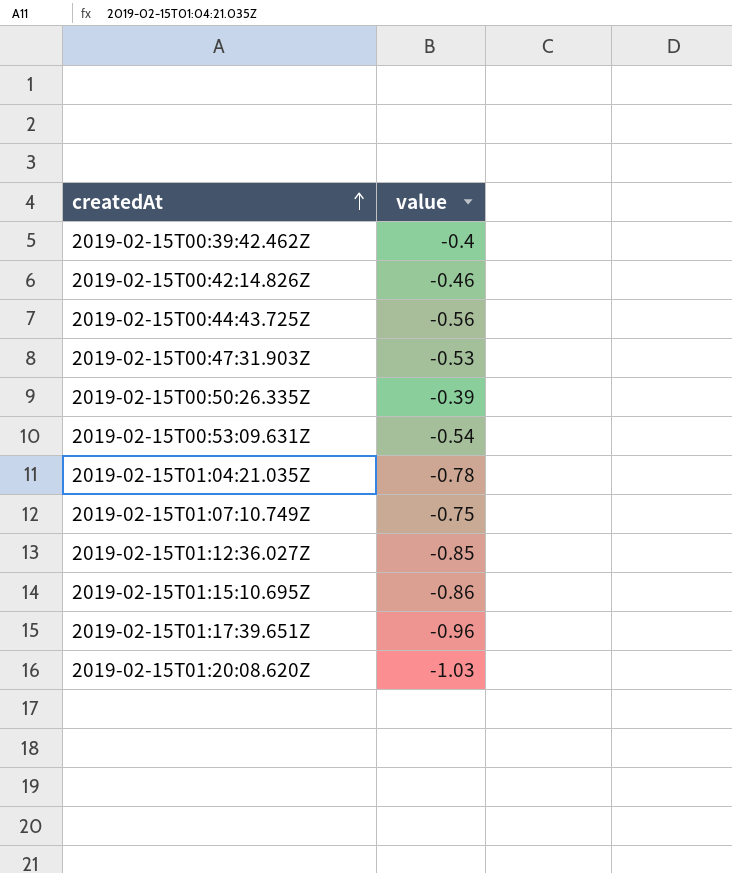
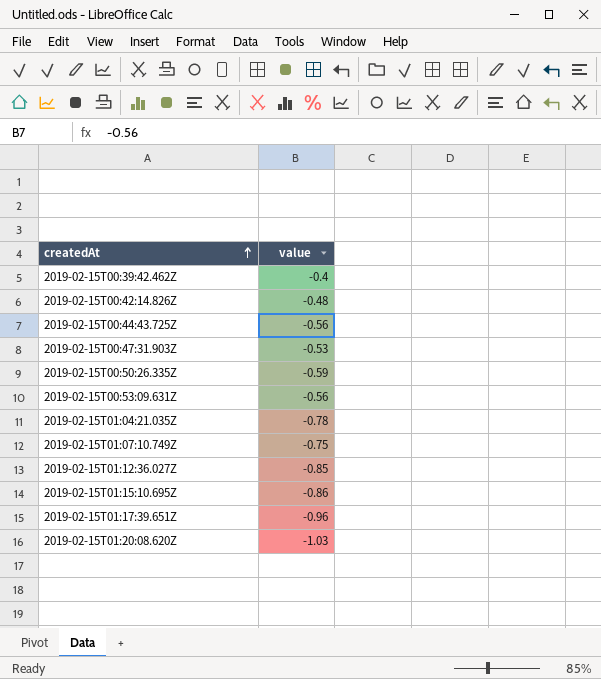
2019-02-15T00:42:14.826Z | value: -0.46 -> -0.48
2019-02-15T00:50:26.335Z | value: -0.39 -> -0.59
2019-02-15T00:53:09.631Z | value: -0.54 -> -0.56

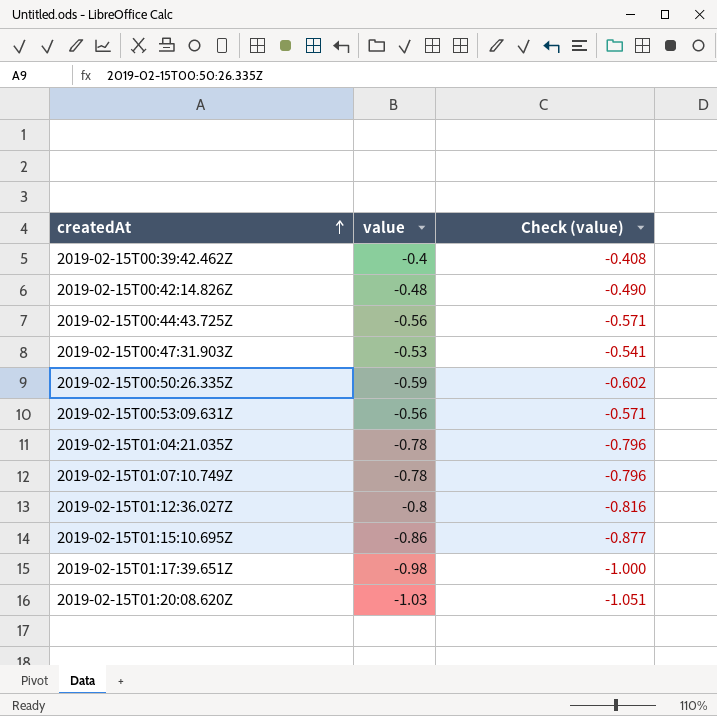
column Check (value) | formula: none -> [value] * 1.02
2019-02-15T01:07:10.749Z | value: -0.75 -> -0.78
2019-02-15T01:12:36.027Z | value: -0.85 -> -0.8
2019-02-15T01:17:39.651Z | value: -0.96 -> -0.98

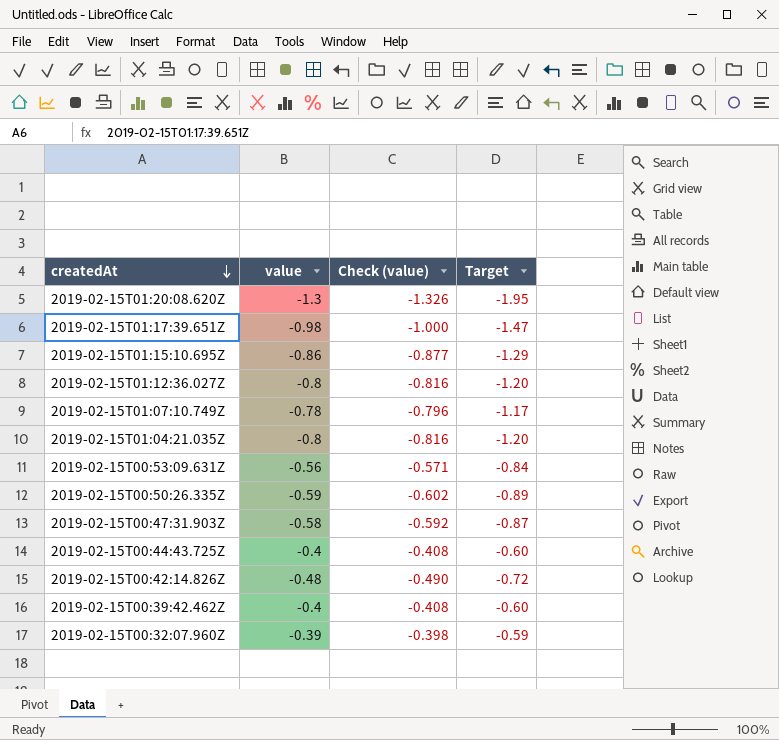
row order: createdAt ascending -> createdAt descending
column Target | formula: none -> [value] * 1.5
2019-02-15T01:20:08.620Z | value: -1.03 -> -1.3
2019-02-15T01:20:08.620Z | Check (value): -1.051 -> -1.326
2019-02-15T01:04:21.035Z | value: -0.78 -> -0.8
2019-02-15T01:04:21.035Z | Check (value): -0.796 -> -0.816
2019-02-15T00:47:31.903Z | value: -0.53 -> -0.58
2019-02-15T00:47:31.903Z | Check (value): -0.541 -> -0.592
2019-02-15T00:44:43.725Z | value: -0.56 -> -0.4
2019-02-15T00:44:43.725Z | Check (value): -0.571 -> -0.408
row 2019-02-15T00:32:07.960Z: none -> -0.39 | -0.398 | -0.59

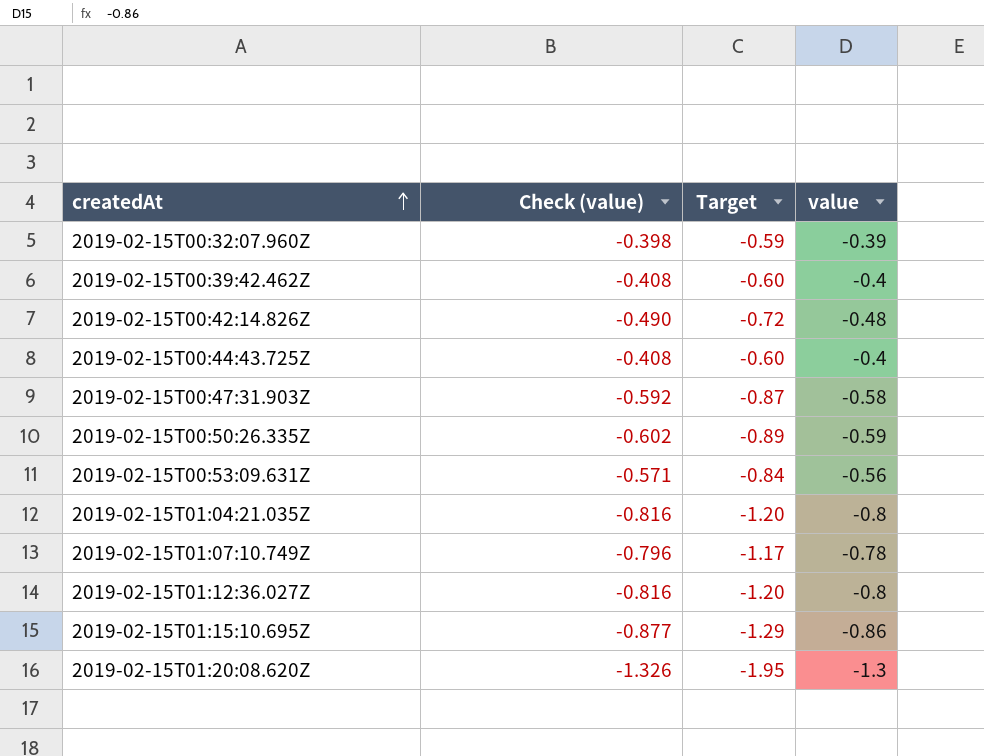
row order: createdAt descending -> createdAt ascending
column value | position: 2 -> 4
row 2019-02-15T01:17:39.651Z: -0.98 | -1.000 | -1.47 -> none

